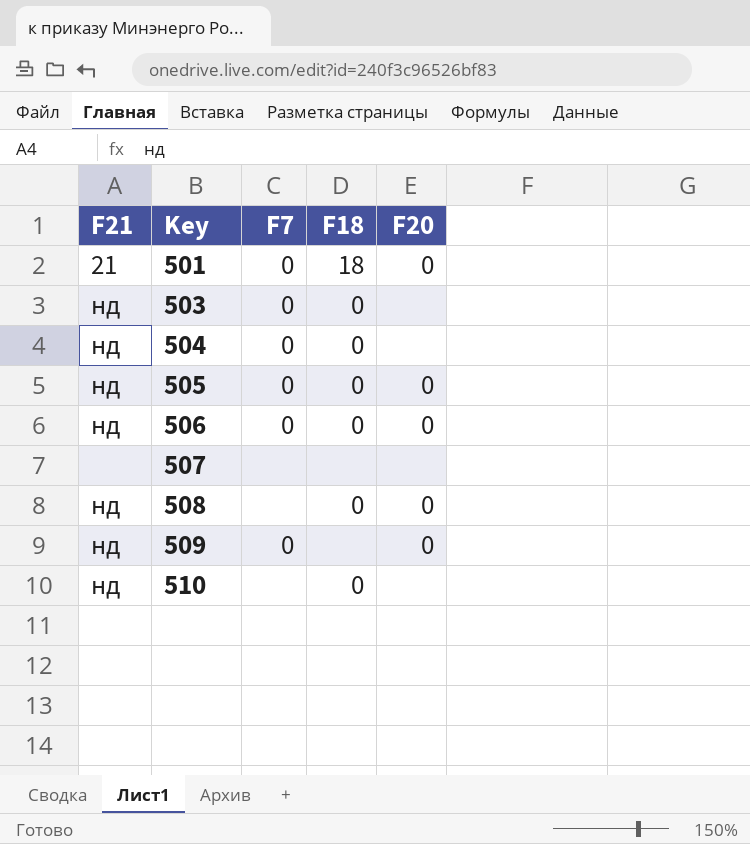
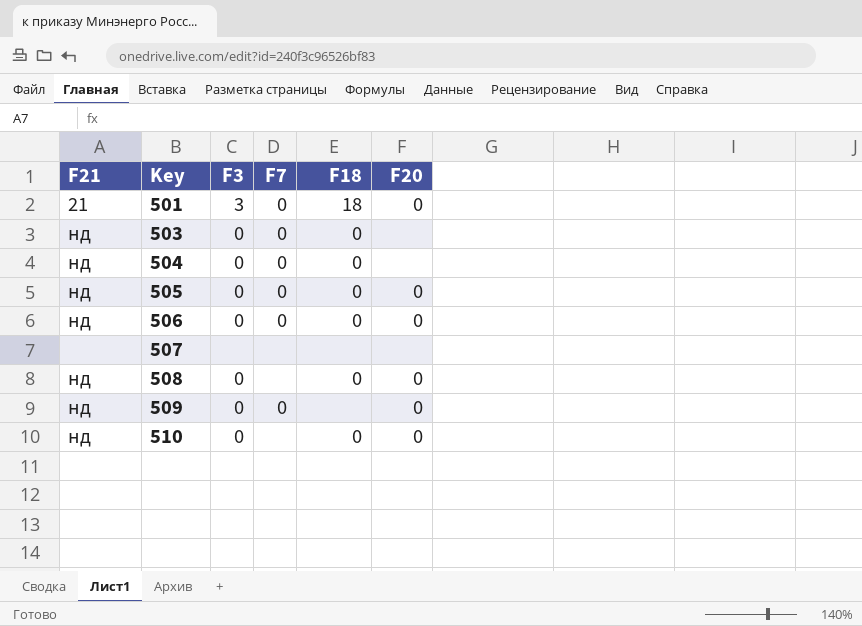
column F3 | position: none -> 3
510 | F20: none -> 0

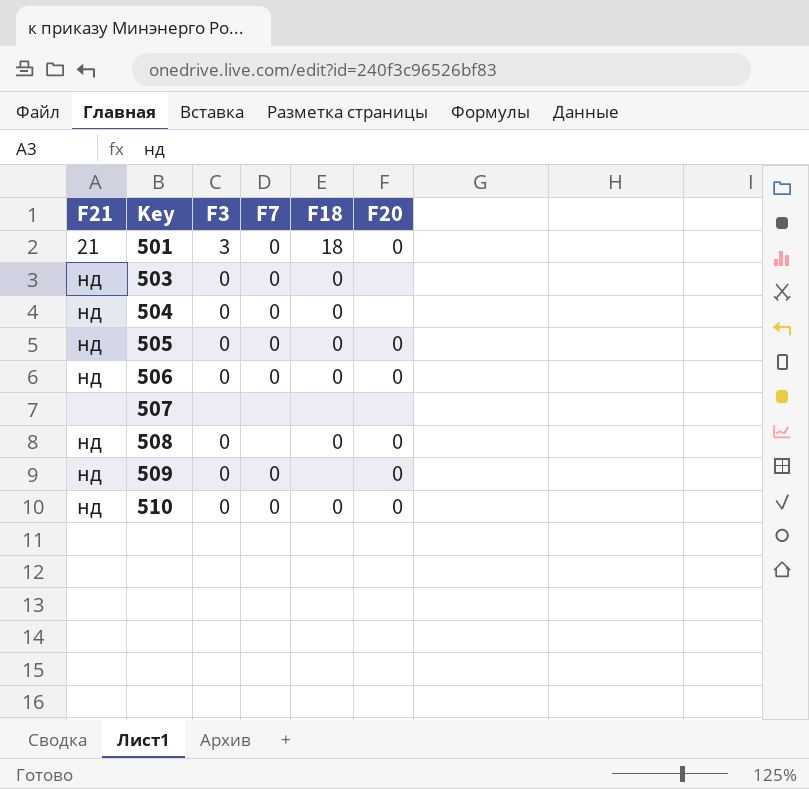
510 | F7: none -> 0

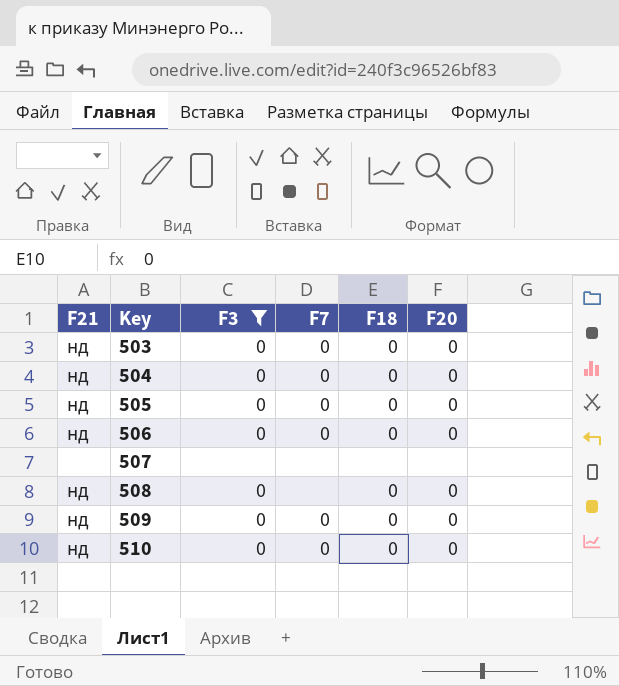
filter: none -> F3 != 3
503 | F20: none -> 0
504 | F20: none -> 0
509 | F18: none -> 0

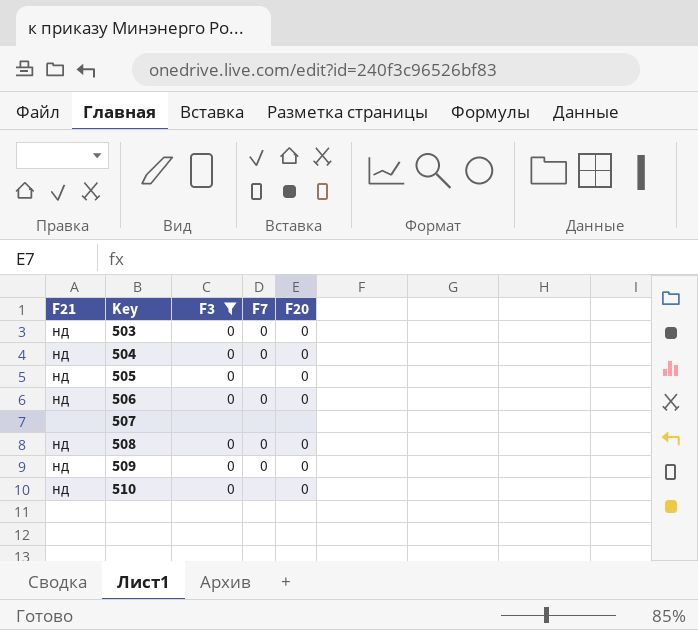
column F18 | position: 5 -> none
505 | F7: 0 -> none
508 | F7: none -> 0
510 | F7: 0 -> none

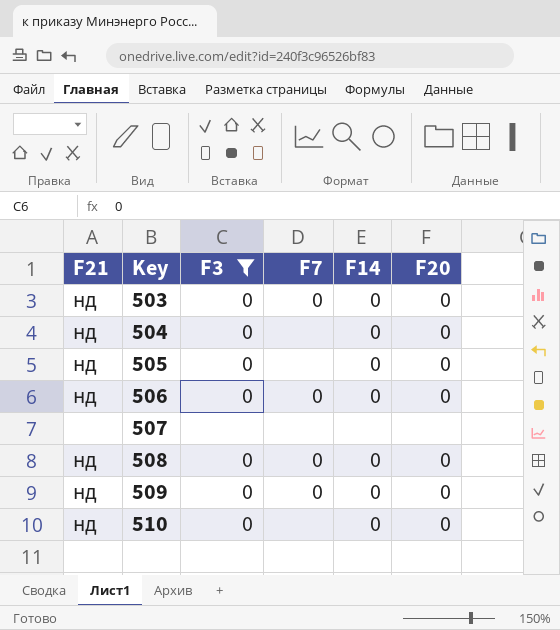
column F14 | position: none -> 5
504 | F7: 0 -> none

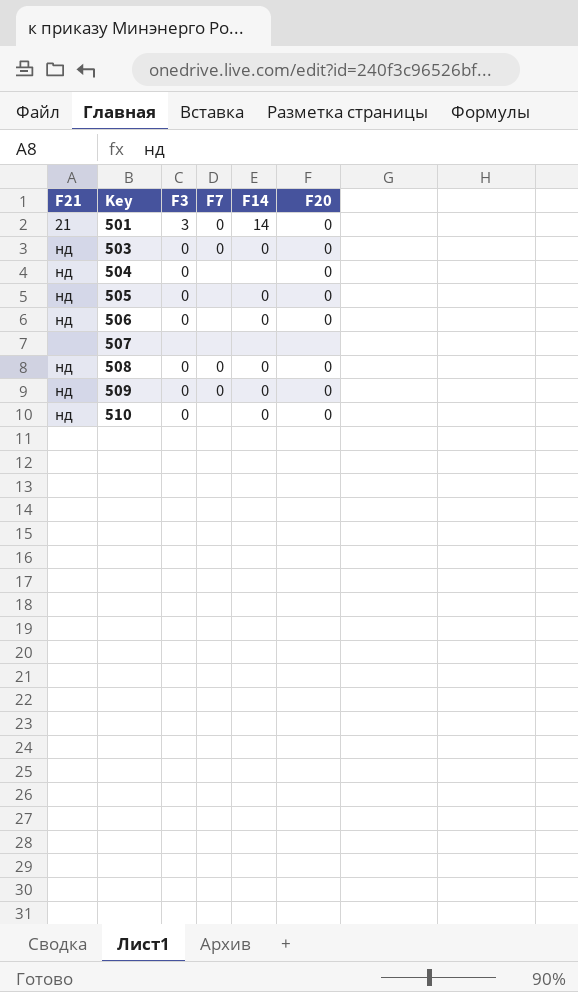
filter: F3 != 3 -> none
504 | F14: 0 -> none
506 | F7: 0 -> none

